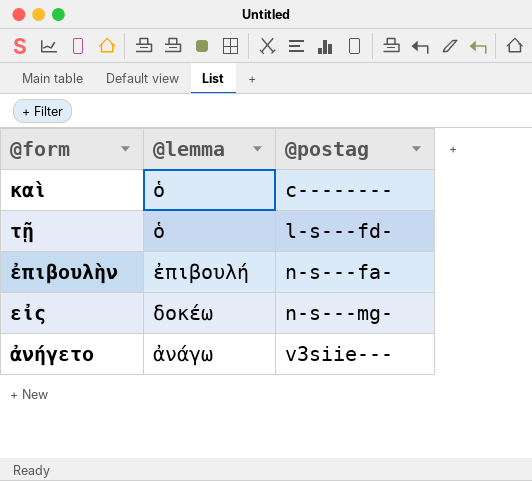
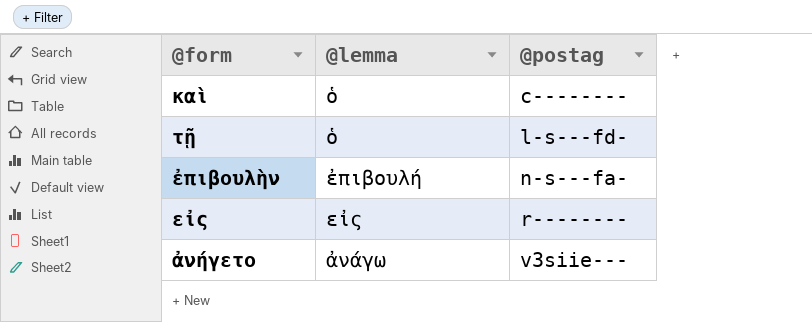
εἰς | @lemma: δοκέω -> εἰς
εἰς | @postag: n-s---mg- -> r--------

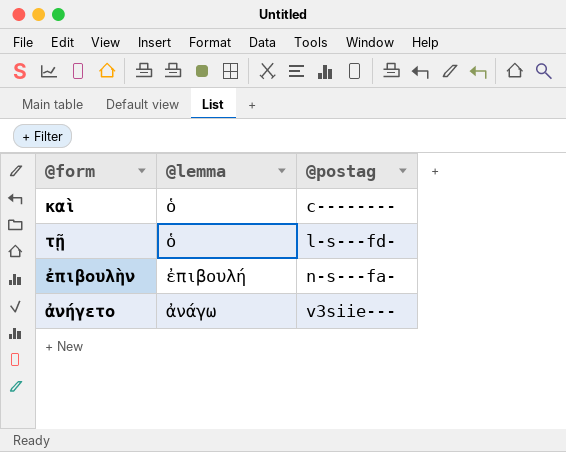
row εἰς: εἰς | r-------- -> none

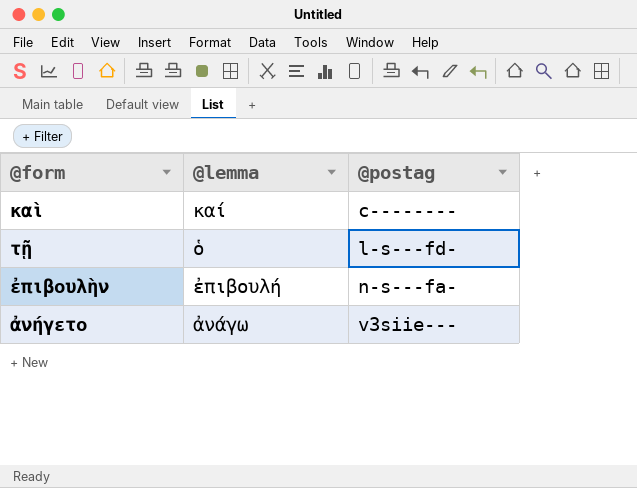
καὶ | @lemma: ὁ -> καί

